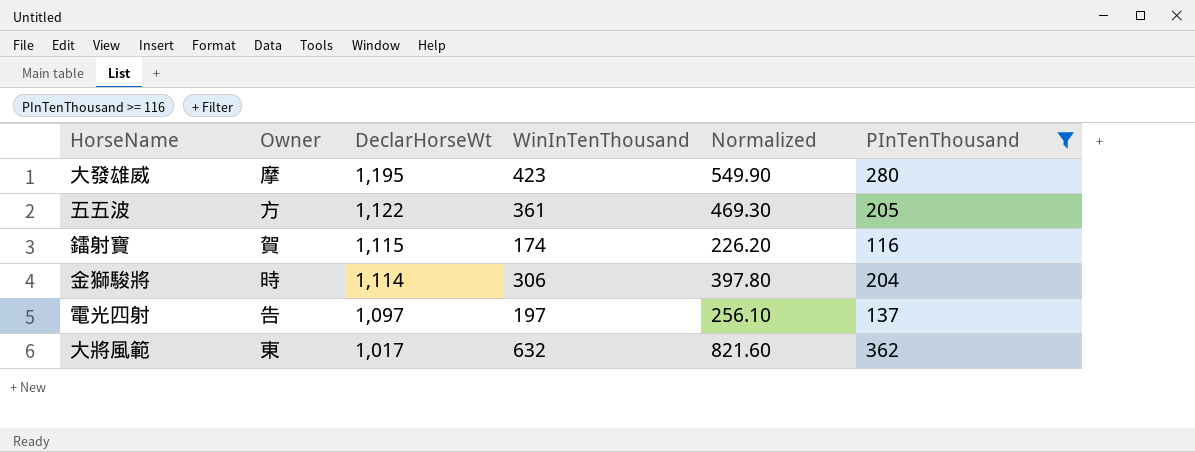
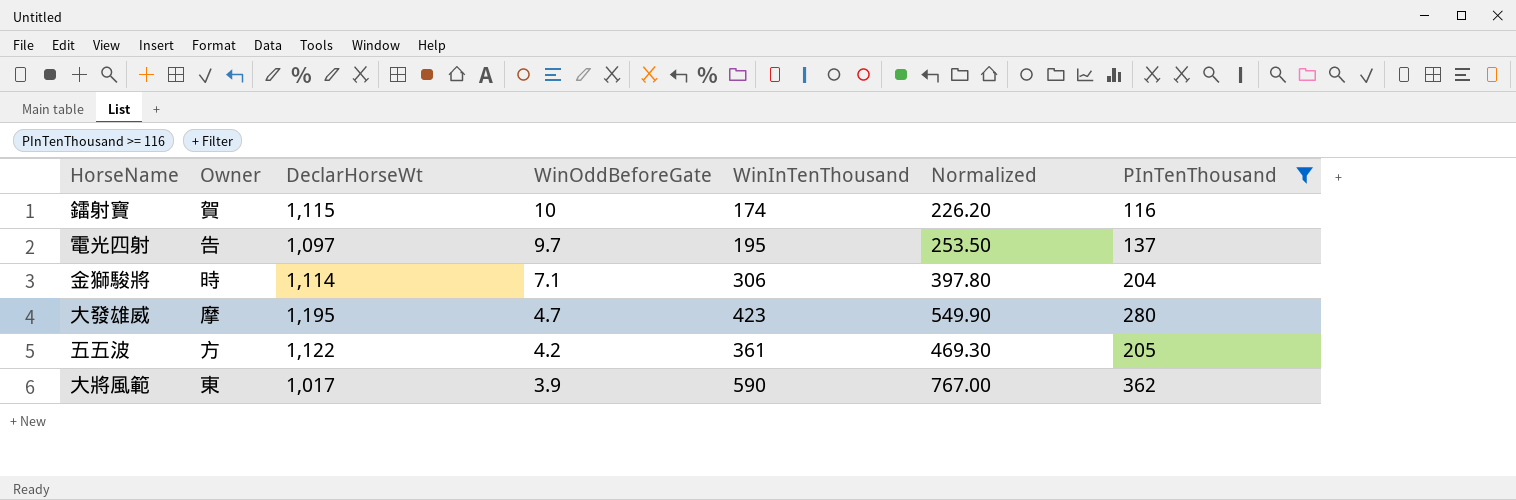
row order: DeclarHorseWt descending -> WinOddBeforeGate descending
column WinOddBeforeGate | position: none -> 4
電光四射 | WinInTenThousand: 197 -> 195
電光四射 | Normalized: 256.10 -> 253.50
大將風範 | WinInTenThousand: 632 -> 590
大將風範 | Normalized: 821.60 -> 767.00

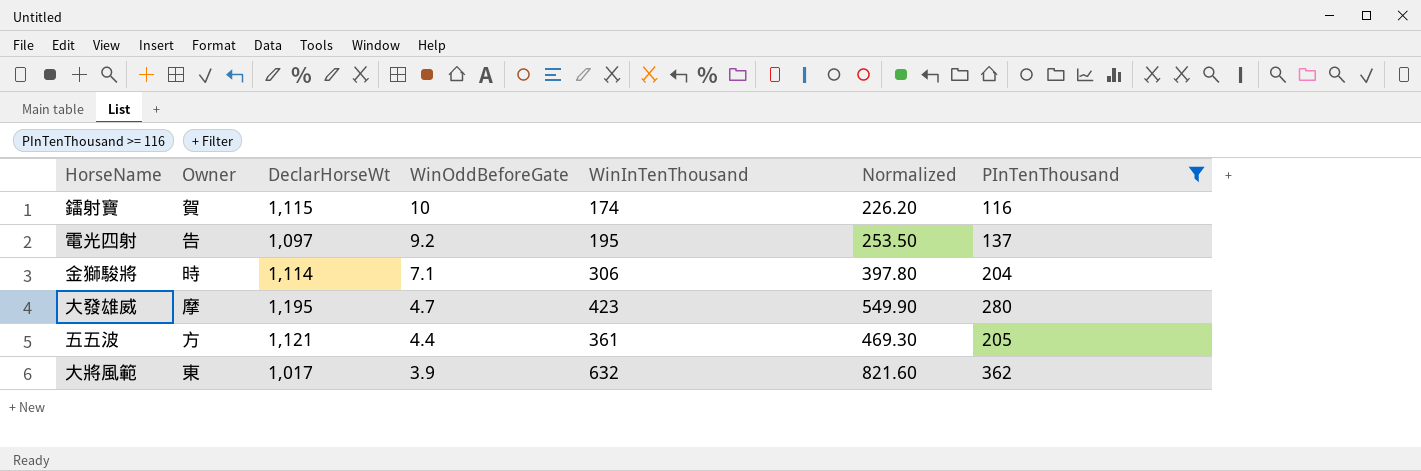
電光四射 | WinOddBeforeGate: 9.7 -> 9.2
五五波 | DeclarHorseWt: 1,122 -> 1,121
五五波 | WinOddBeforeGate: 4.2 -> 4.4
大將風範 | WinInTenThousand: 590 -> 632
大將風範 | Normalized: 767.00 -> 821.60

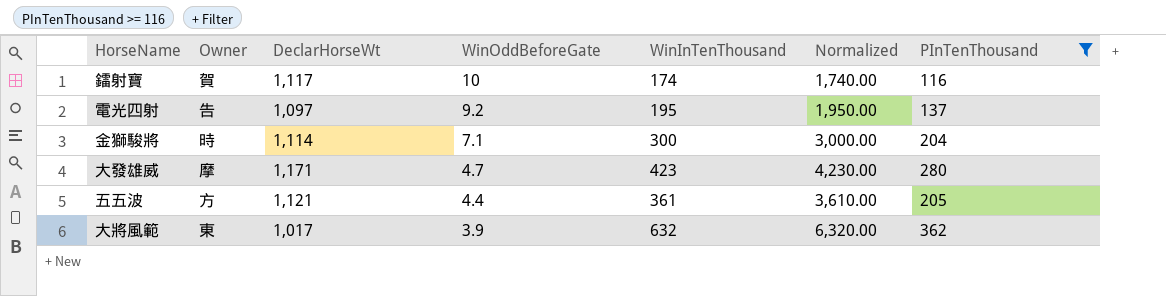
column Normalized | formula: [WinInTenThousand] * 1.3 -> [WinInTenThousand] * 10
鐳射寶 | DeclarHorseWt: 1,115 -> 1,117
金獅駿將 | WinInTenThousand: 306 -> 300
大發雄威 | DeclarHorseWt: 1,195 -> 1,171

